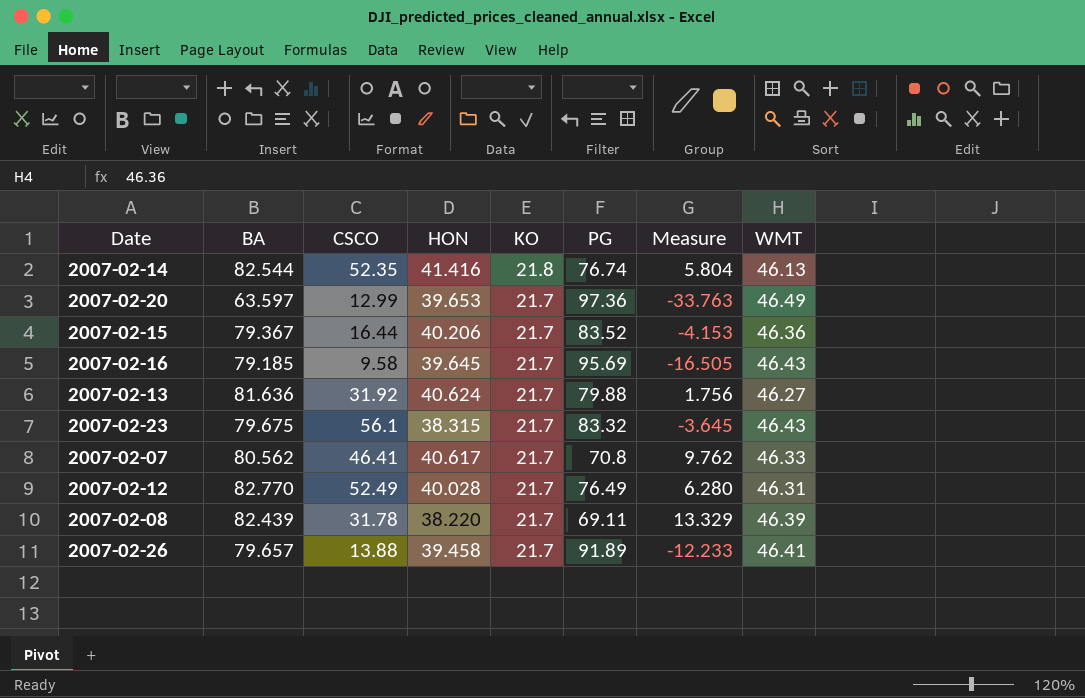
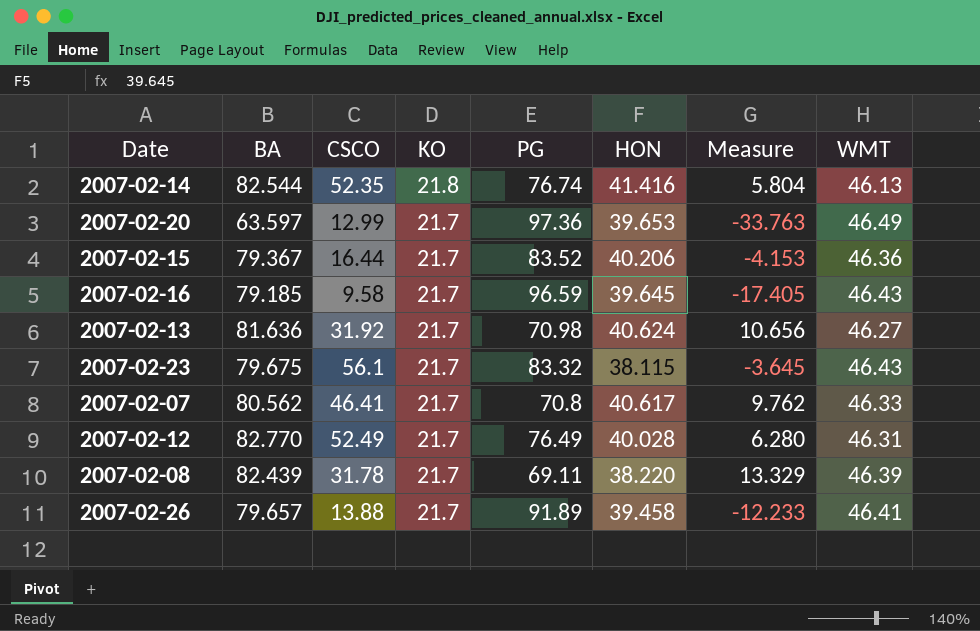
column HON | position: 4 -> 6
2007-02-16 | PG: 95.69 -> 96.59
2007-02-16 | Measure: -16.505 -> -17.405
2007-02-13 | PG: 79.88 -> 70.98
2007-02-13 | Measure: 1.756 -> 10.656
2007-02-23 | HON: 38.315 -> 38.115

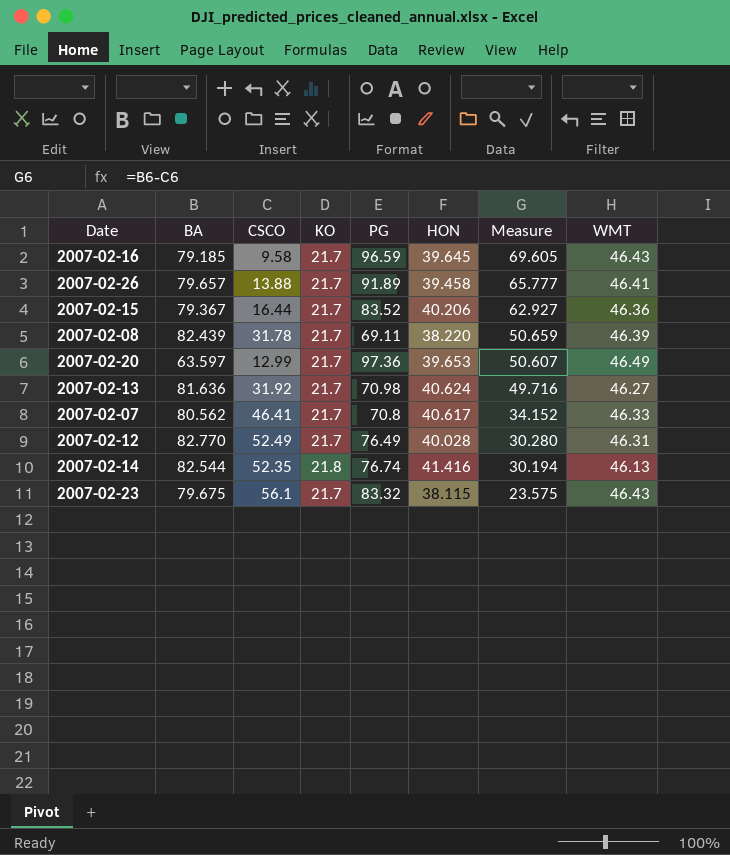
row order: KO descending -> Measure descending
column Measure | formula: [BA] - [PG] -> [BA] - [CSCO]

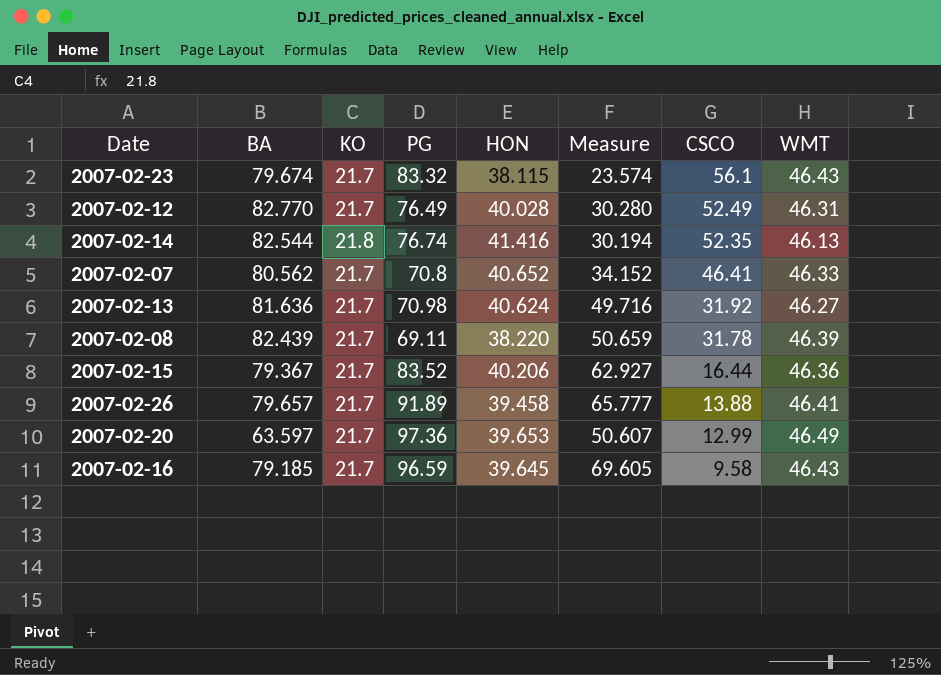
row order: Measure descending -> CSCO descending
column CSCO | position: 3 -> 7
2007-02-23 | BA: 79.675 -> 79.674
2007-02-23 | Measure: 23.575 -> 23.574
2007-02-07 | HON: 40.617 -> 40.652

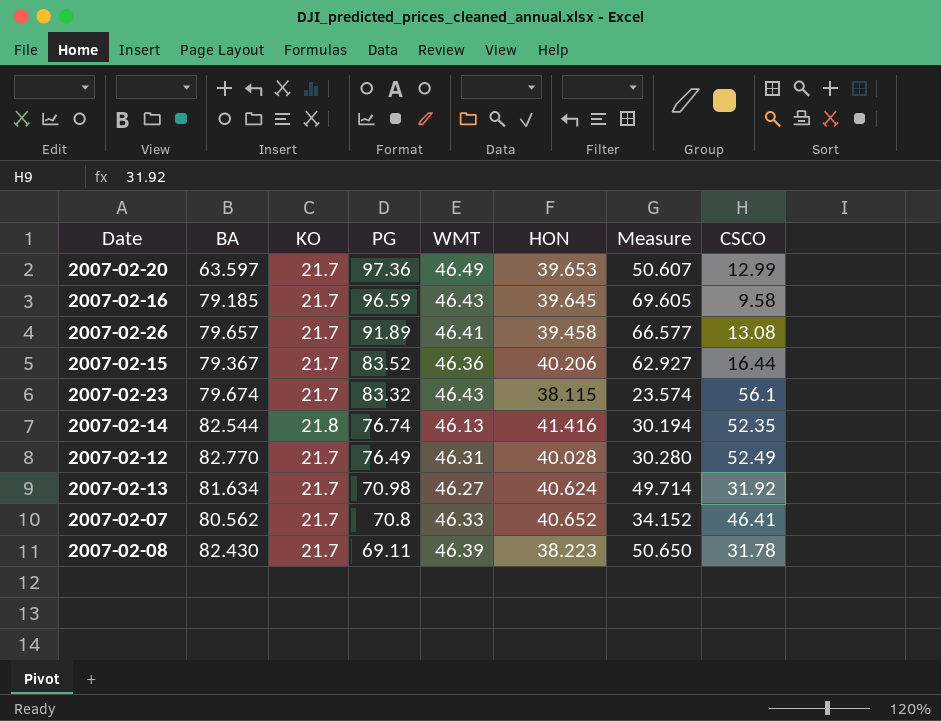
row order: CSCO descending -> PG descending
column WMT | position: 8 -> 5
2007-02-26 | Measure: 65.777 -> 66.577
2007-02-26 | CSCO: 13.88 -> 13.08
2007-02-13 | BA: 81.636 -> 81.634
2007-02-13 | Measure: 49.716 -> 49.714
2007-02-08 | BA: 82.439 -> 82.430
2007-02-08 | HON: 38.220 -> 38.223
2007-02-08 | Measure: 50.659 -> 50.650

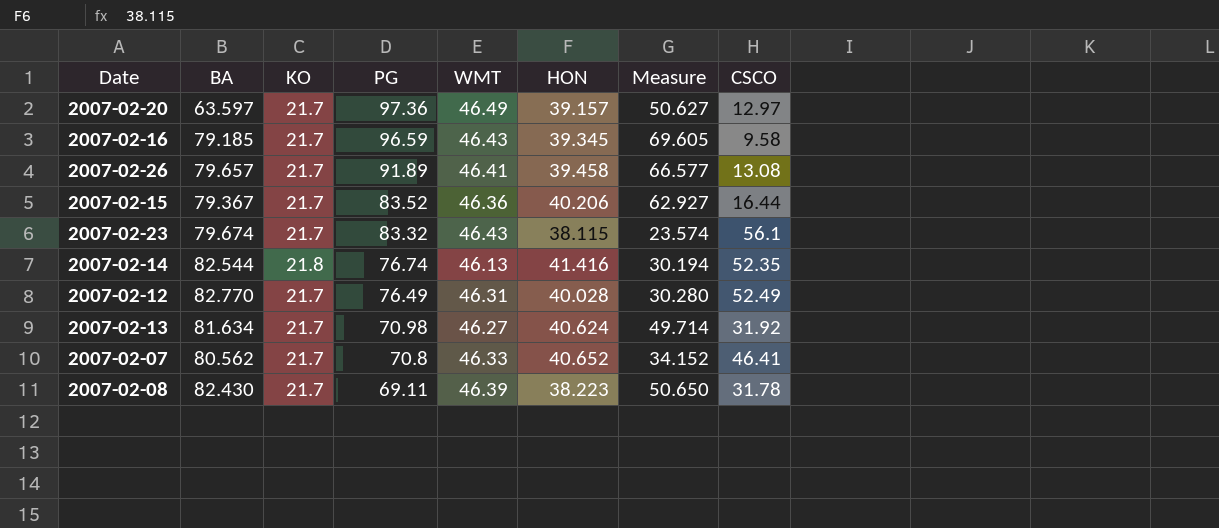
2007-02-20 | HON: 39.653 -> 39.157
2007-02-20 | Measure: 50.607 -> 50.627
2007-02-20 | CSCO: 12.99 -> 12.97
2007-02-16 | HON: 39.645 -> 39.345

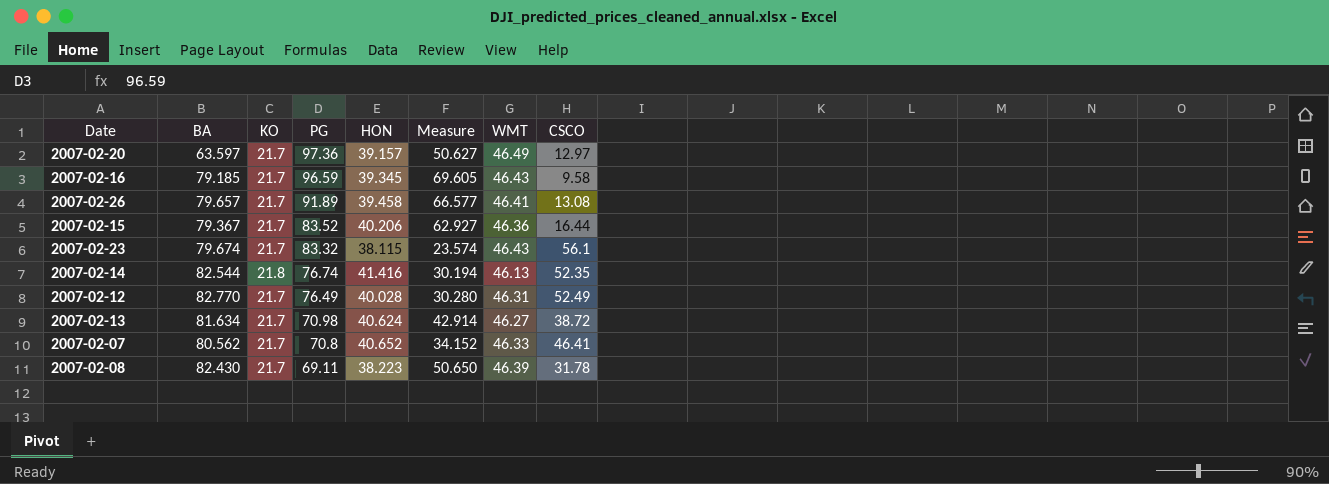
column WMT | position: 5 -> 7
2007-02-13 | Measure: 49.714 -> 42.914
2007-02-13 | CSCO: 31.92 -> 38.72

